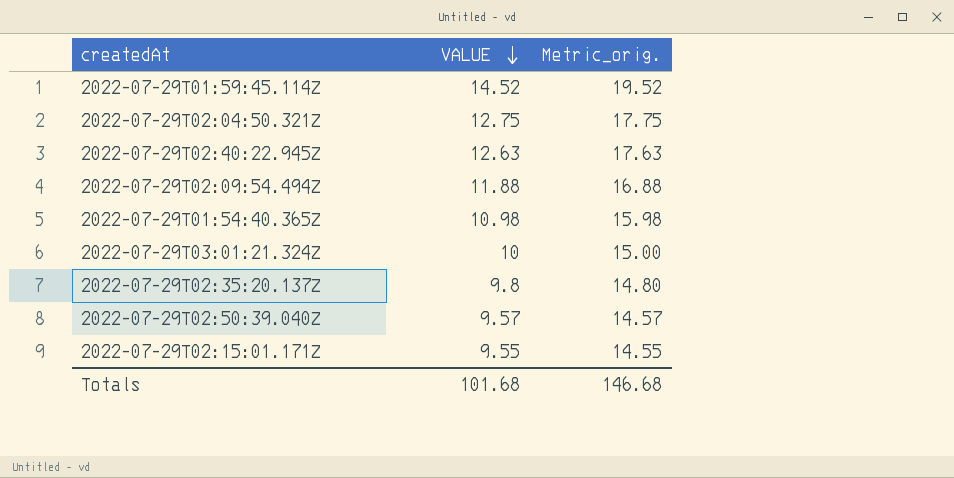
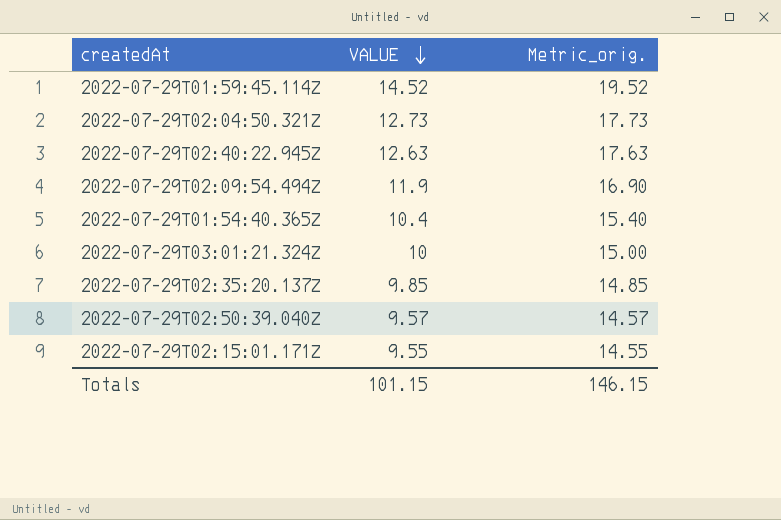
2022-07-29T02:04:50.321Z | VALUE: 12.75 -> 12.73
2022-07-29T02:04:50.321Z | Metric_orig.: 17.75 -> 17.73
2022-07-29T02:09:54.494Z | VALUE: 11.88 -> 11.9
2022-07-29T02:09:54.494Z | Metric_orig.: 16.88 -> 16.90
2022-07-29T01:54:40.365Z | VALUE: 10.98 -> 10.4
2022-07-29T01:54:40.365Z | Metric_orig.: 15.98 -> 15.40
2022-07-29T02:35:20.137Z | VALUE: 9.8 -> 9.85
2022-07-29T02:35:20.137Z | Metric_orig.: 14.80 -> 14.85
Totals | VALUE: 101.68 -> 101.15
Totals | Metric_orig.: 146.68 -> 146.15

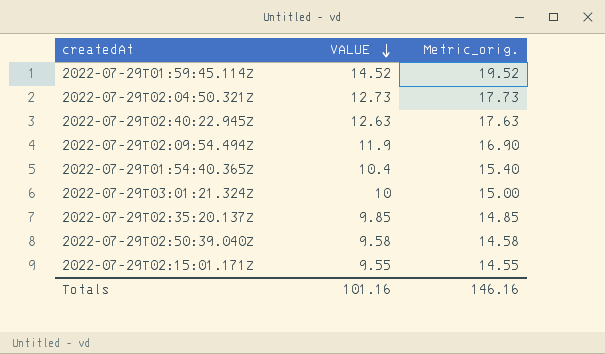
2022-07-29T02:50:39.040Z | VALUE: 9.57 -> 9.58
2022-07-29T02:50:39.040Z | Metric_orig.: 14.57 -> 14.58
Totals | VALUE: 101.15 -> 101.16
Totals | Metric_orig.: 146.15 -> 146.16

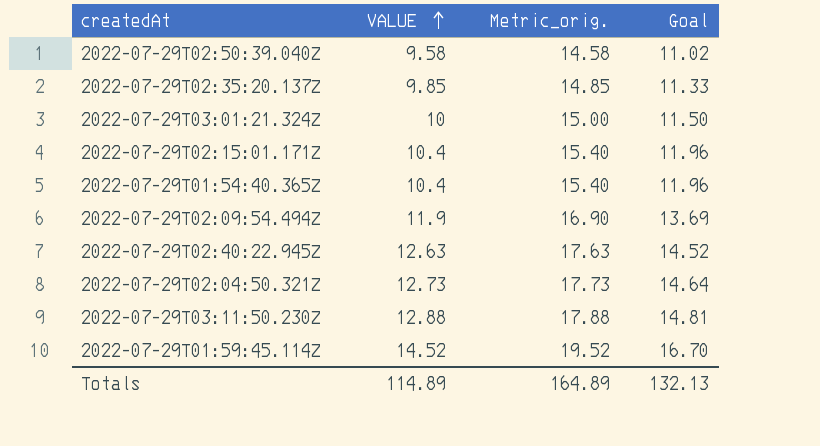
row order: VALUE descending -> VALUE ascending
column Goal | formula: none -> [VALUE] * 1.15
2022-07-29T02:15:01.171Z | VALUE: 9.55 -> 10.4
2022-07-29T02:15:01.171Z | Metric_orig.: 14.55 -> 15.40
row 2022-07-29T03:11:50.230Z: none -> 12.88 | 17.88 | 14.81
Totals | VALUE: 101.16 -> 114.89
Totals | Metric_orig.: 146.16 -> 164.89

